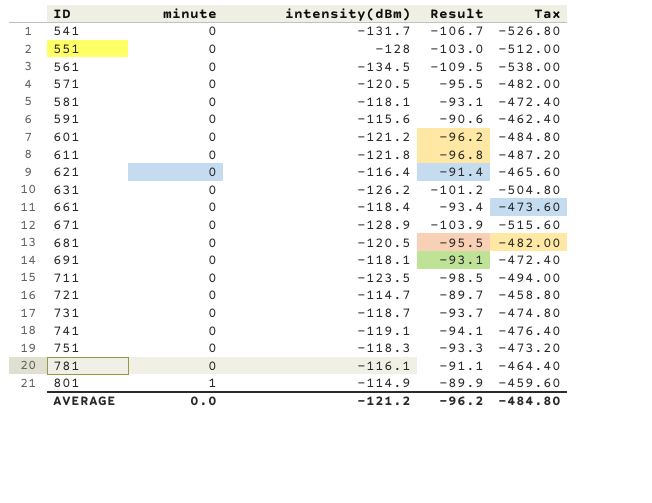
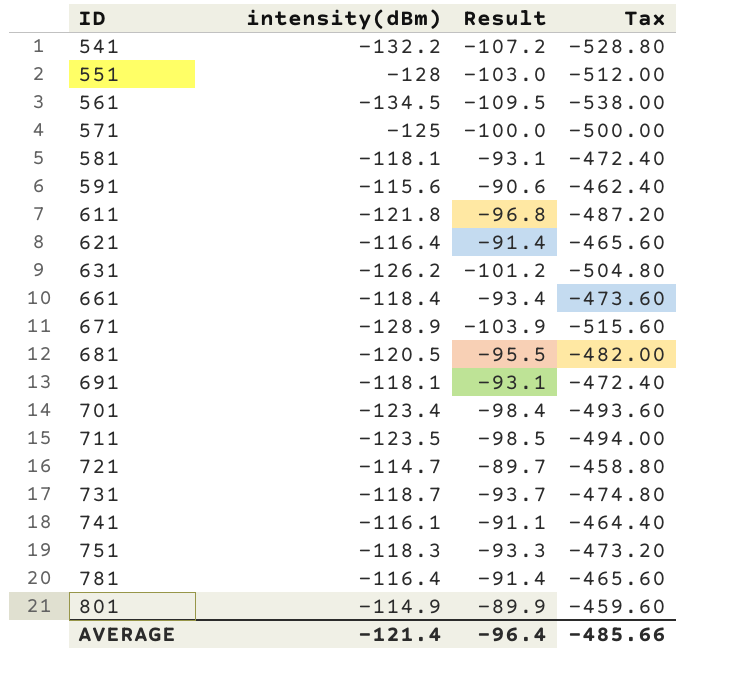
column minute | position: 2 -> none
row 601: 0 | -121.2 | -96.2 | -484.80 -> none
541 | intensity(dBm): -131.7 -> -132.2
541 | Result: -106.7 -> -107.2
541 | Tax: -526.80 -> -528.80
571 | intensity(dBm): -120.5 -> -125
571 | Result: -95.5 -> -100.0
571 | Tax: -482.00 -> -500.00
row 701: none -> -123.4 | -98.4 | -493.60
741 | intensity(dBm): -119.1 -> -116.1
741 | Result: -94.1 -> -91.1
741 | Tax: -476.40 -> -464.40
781 | intensity(dBm): -116.1 -> -116.4
781 | Result: -91.1 -> -91.4
781 | Tax: -464.40 -> -465.60
AVERAGE | intensity(dBm): -121.2 -> -121.4
AVERAGE | Result: -96.2 -> -96.4
AVERAGE | Tax: -484.80 -> -485.66

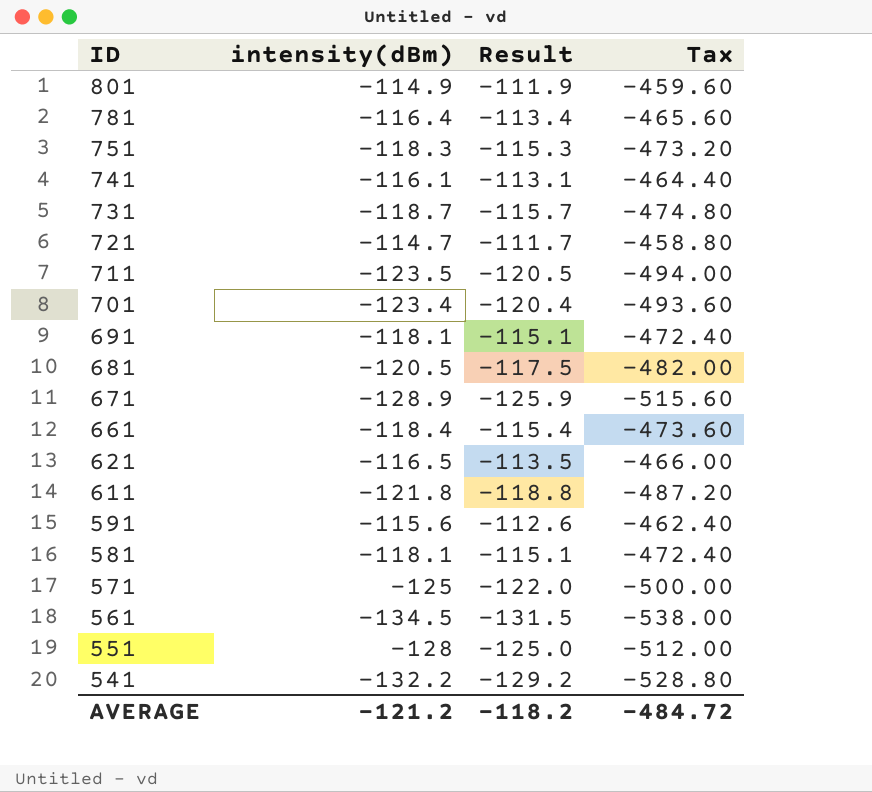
row order: ID ascending -> ID descending
column Result | formula: [intensity(dBm)] + 25 -> [intensity(dBm)] + 3
row 631: -126.2 | -101.2 | -504.80 -> none
621 | intensity(dBm): -116.4 -> -116.5
621 | Tax: -465.60 -> -466.00
AVERAGE | intensity(dBm): -121.4 -> -121.2
AVERAGE | Result: -96.4 -> -118.2
AVERAGE | Tax: -485.66 -> -484.72

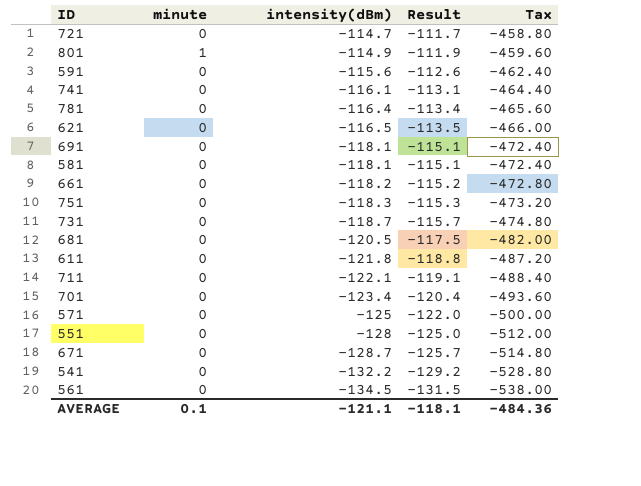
row order: ID descending -> intensity(dBm) descending
column minute | position: none -> 2
661 | intensity(dBm): -118.4 -> -118.2
661 | Result: -115.4 -> -115.2
661 | Tax: -473.60 -> -472.80
711 | intensity(dBm): -123.5 -> -122.1
711 | Result: -120.5 -> -119.1
711 | Tax: -494.00 -> -488.40
671 | intensity(dBm): -128.9 -> -128.7
671 | Result: -125.9 -> -125.7
671 | Tax: -515.60 -> -514.80
AVERAGE | intensity(dBm): -121.2 -> -121.1
AVERAGE | Result: -118.2 -> -118.1
AVERAGE | Tax: -484.72 -> -484.36

